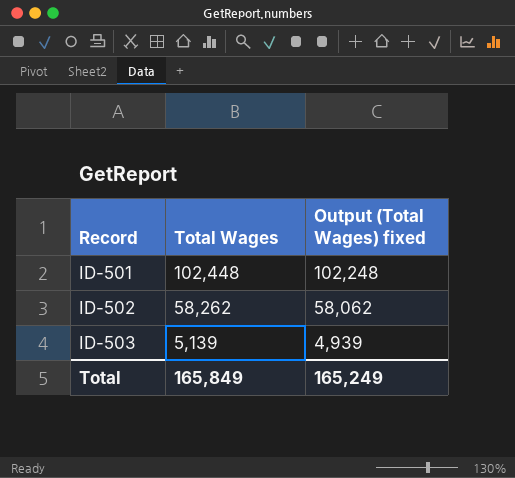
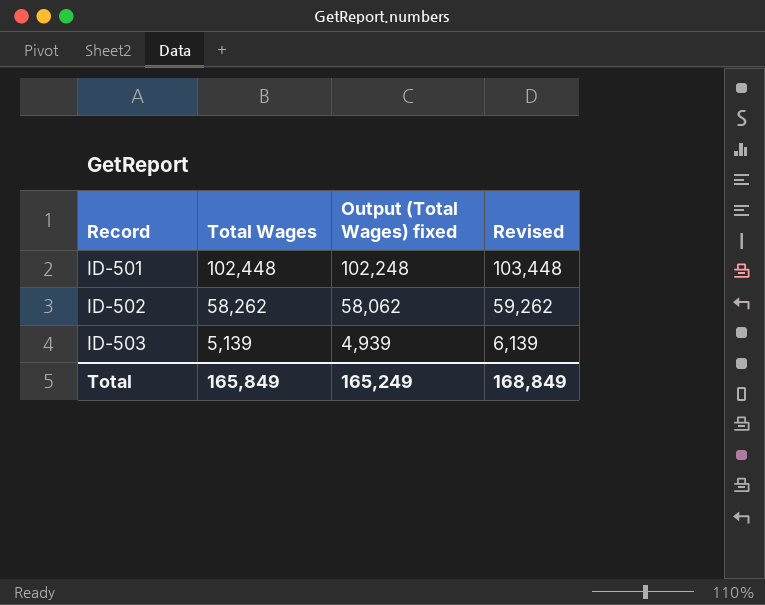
column Revised | formula: none -> [Total Wages] + 1000

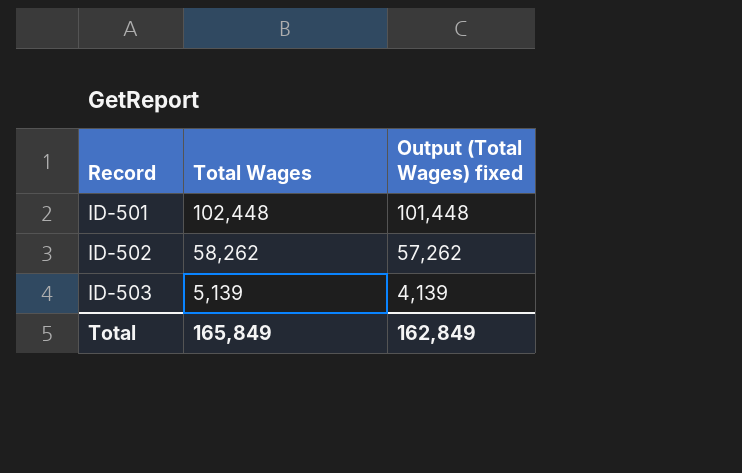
column Revised | formula: [Total Wages] + 1000 -> none
column Output (Total Wages) fixed | formula: [Total Wages] - 200 -> [Total Wages] - 1000
Total | Output (Total Wages) fixed: 165,249 -> 162,849

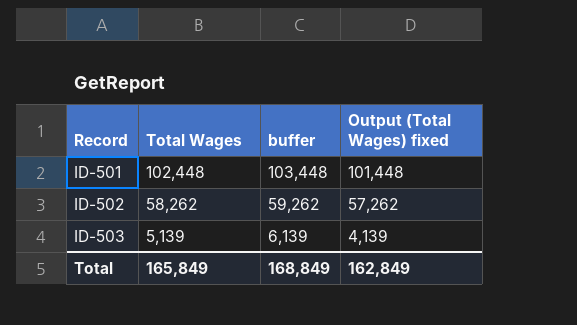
column buffer | formula: none -> [Total Wages] + 1000

